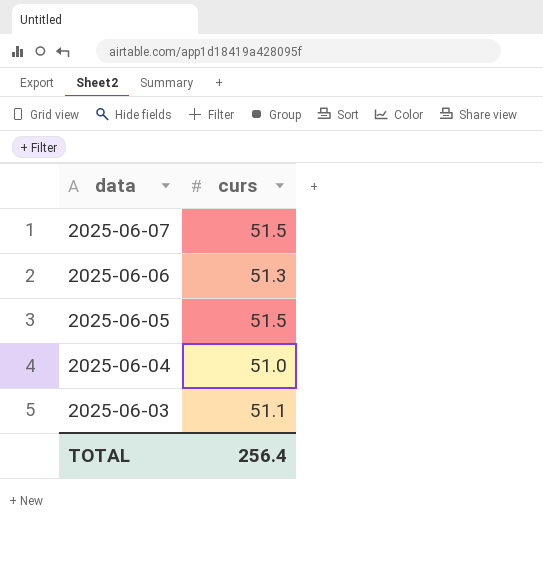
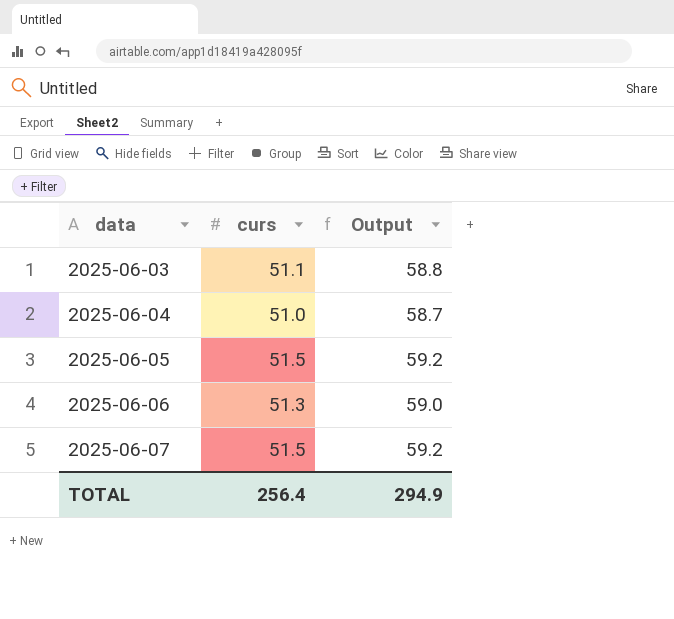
row order: data descending -> data ascending
column Output | formula: none -> [curs] * 1.15

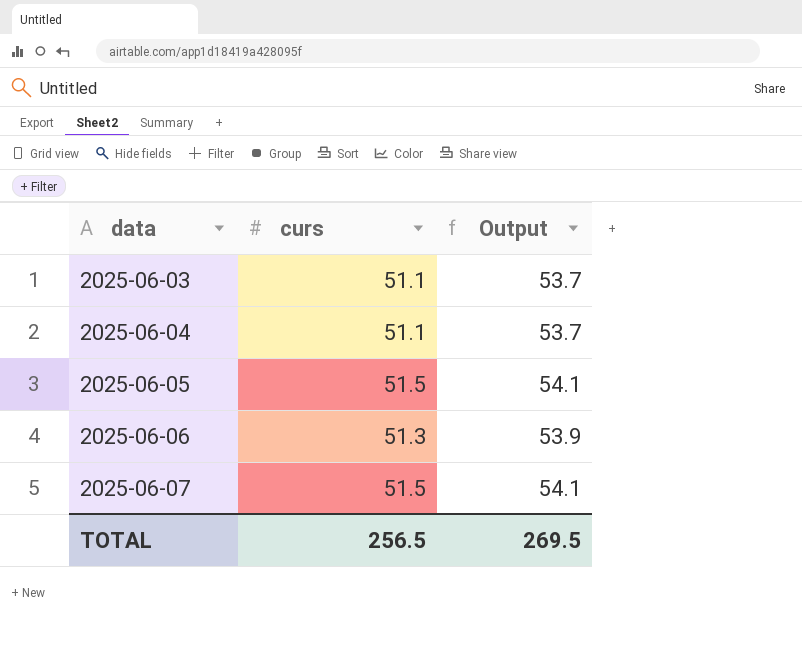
column Output | formula: [curs] * 1.15 -> [curs] * 1.05
2025-06-04 | curs: 51.0 -> 51.1
TOTAL | curs: 256.4 -> 256.5
TOTAL | Output: 294.9 -> 269.5

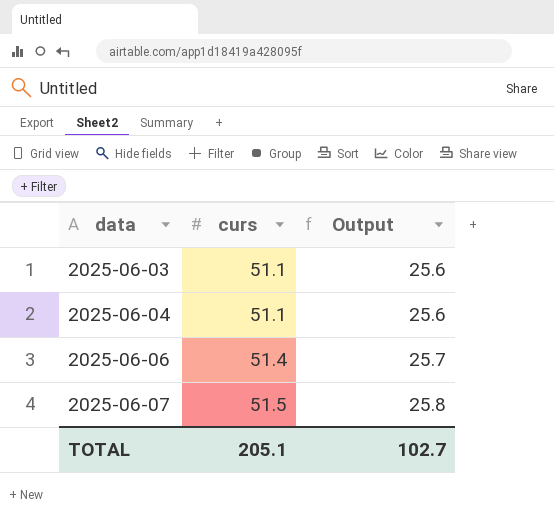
column Output | formula: [curs] * 1.05 -> [curs] * 0.5
row 2025-06-05: 51.5 | 54.1 -> none
2025-06-06 | curs: 51.3 -> 51.4
TOTAL | curs: 256.5 -> 205.1
TOTAL | Output: 269.5 -> 102.7

